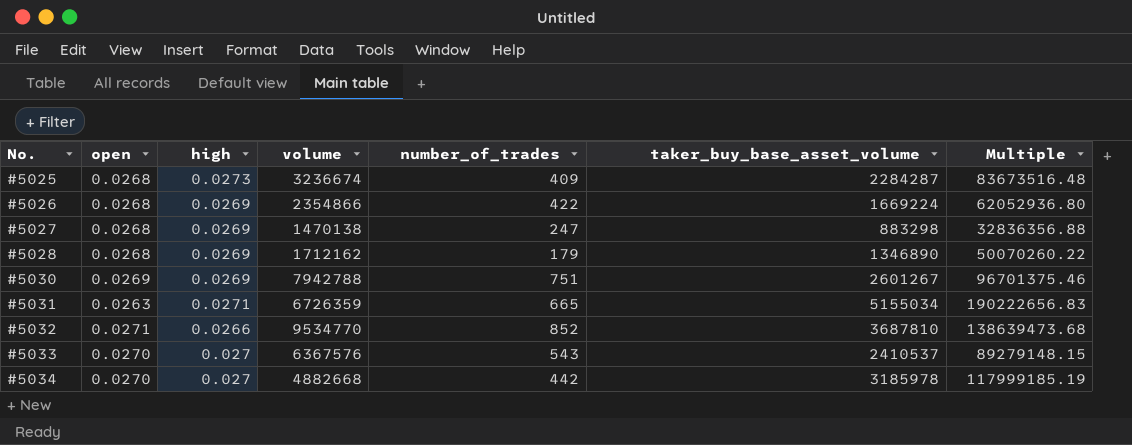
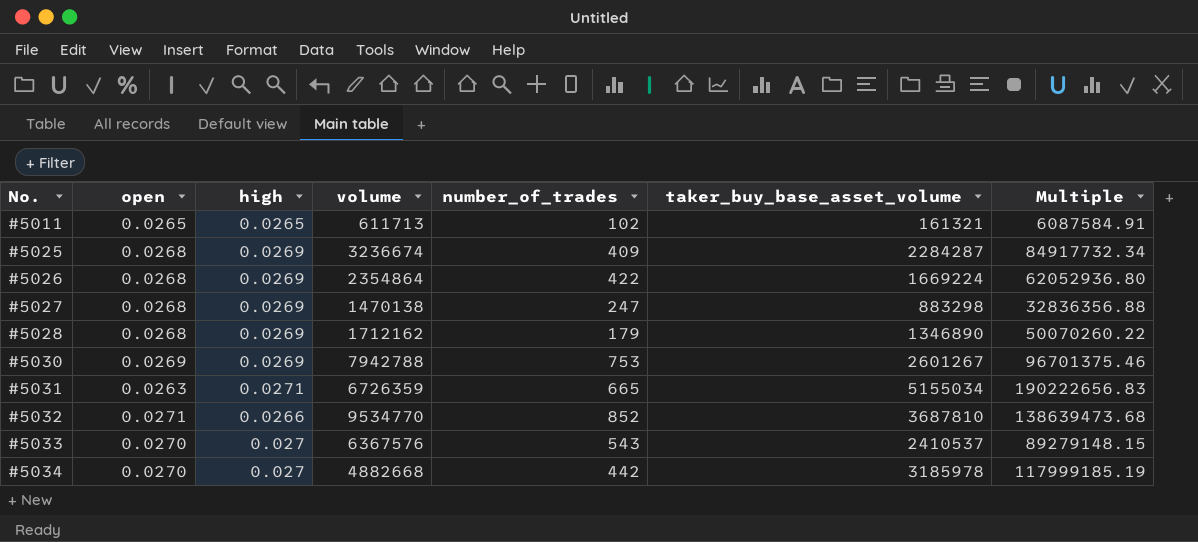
row #5011: none -> 0.0265 | 0.0265 | 611713 | 102 | 161321 | 6087584.91
#5025 | high: 0.0273 -> 0.0269
#5025 | Multiple: 83673516.48 -> 84917732.34
#5026 | volume: 2354866 -> 2354864
#5030 | number_of_trades: 751 -> 753

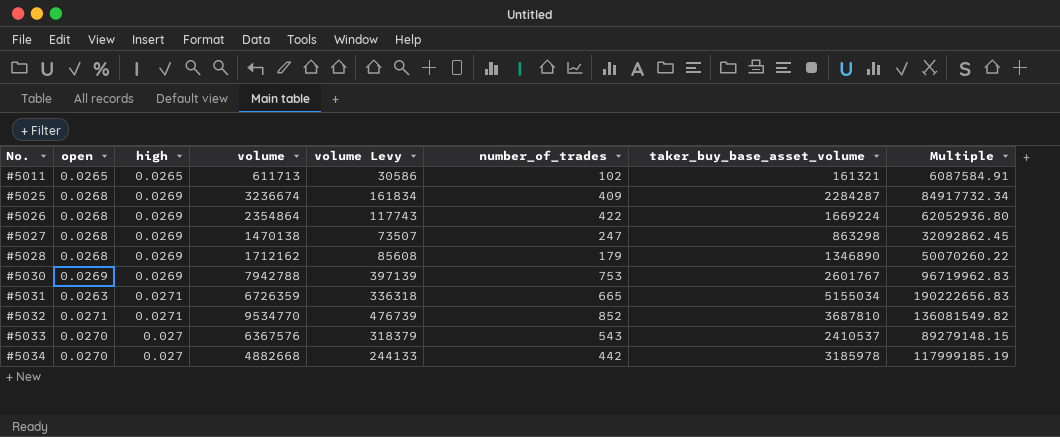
column volume Levy | formula: none -> [volume] * 0.05
#5027 | taker_buy_base_asset_volume: 883298 -> 863298
#5027 | Multiple: 32836356.88 -> 32092862.45
#5030 | taker_buy_base_asset_volume: 2601267 -> 2601767
#5030 | Multiple: 96701375.46 -> 96719962.83
#5032 | high: 0.0266 -> 0.0271
#5032 | Multiple: 138639473.68 -> 136081549.82

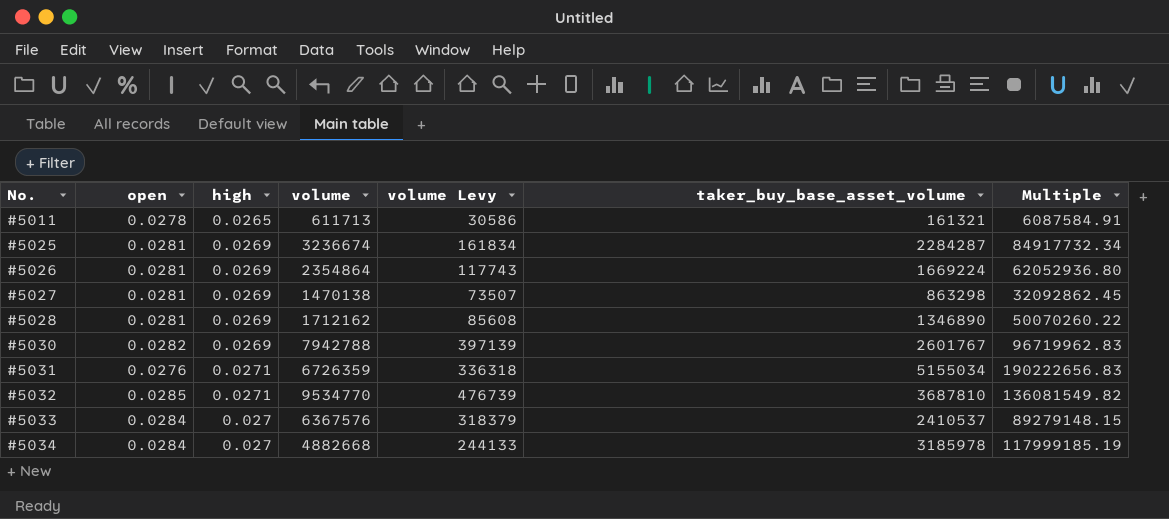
column number_of_trades | position: 6 -> none
#5011 | open: 0.0265 -> 0.0278
#5025 | open: 0.0268 -> 0.0281
#5026 | open: 0.0268 -> 0.0281
#5027 | open: 0.0268 -> 0.0281
#5028 | open: 0.0268 -> 0.0281
#5030 | open: 0.0269 -> 0.0282
#5031 | open: 0.0263 -> 0.0276
#5032 | open: 0.0271 -> 0.0285
#5033 | open: 0.0270 -> 0.0284
#5034 | open: 0.0270 -> 0.0284

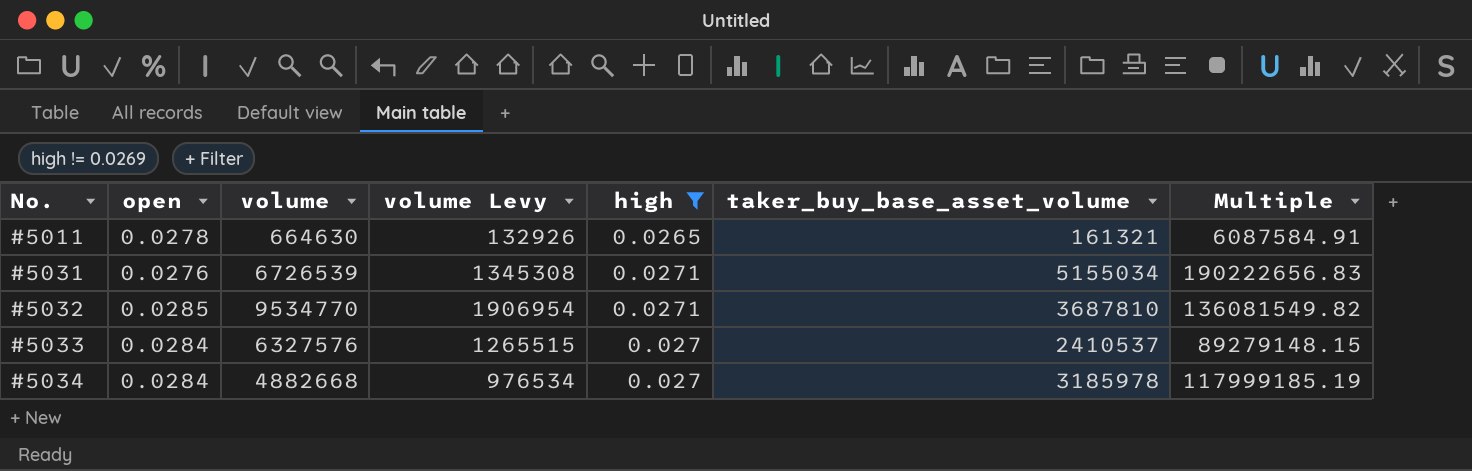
filter: none -> high != 0.0269
column volume Levy | formula: [volume] * 0.05 -> [volume] * 0.2
column high | position: 3 -> 5
#5011 | volume: 611713 -> 664630
#5031 | volume: 6726359 -> 6726539
#5033 | volume: 6367576 -> 6327576

